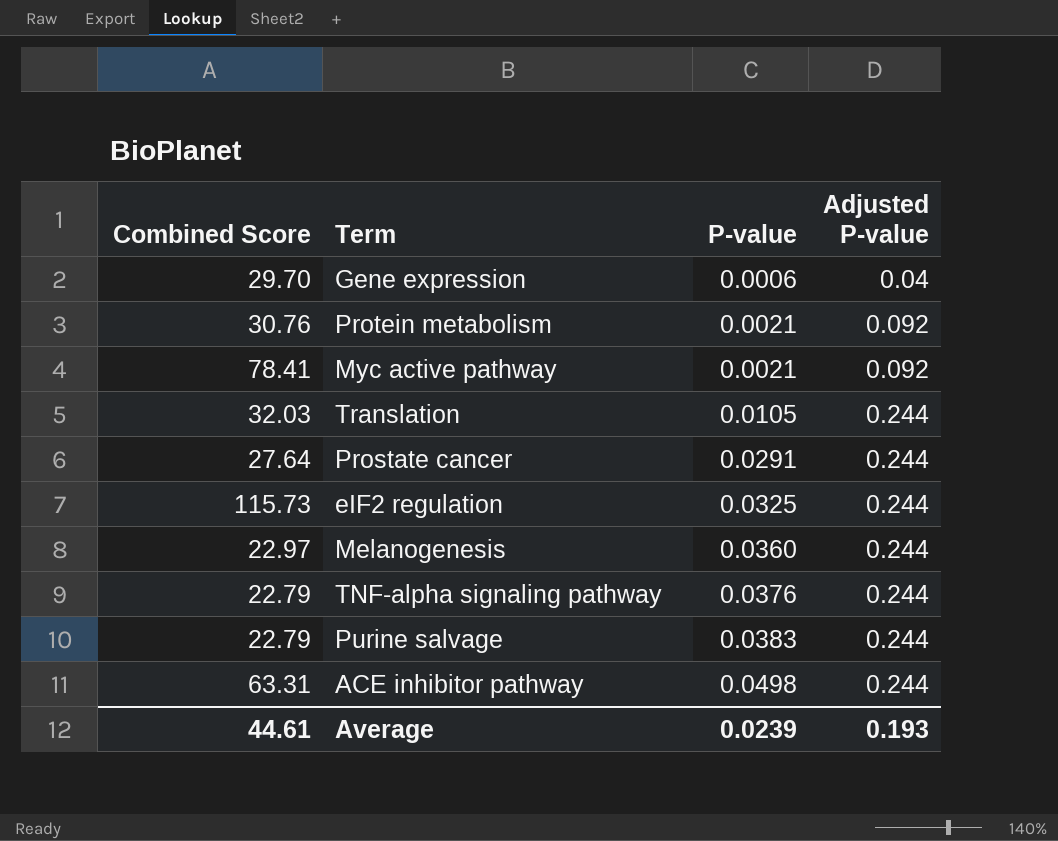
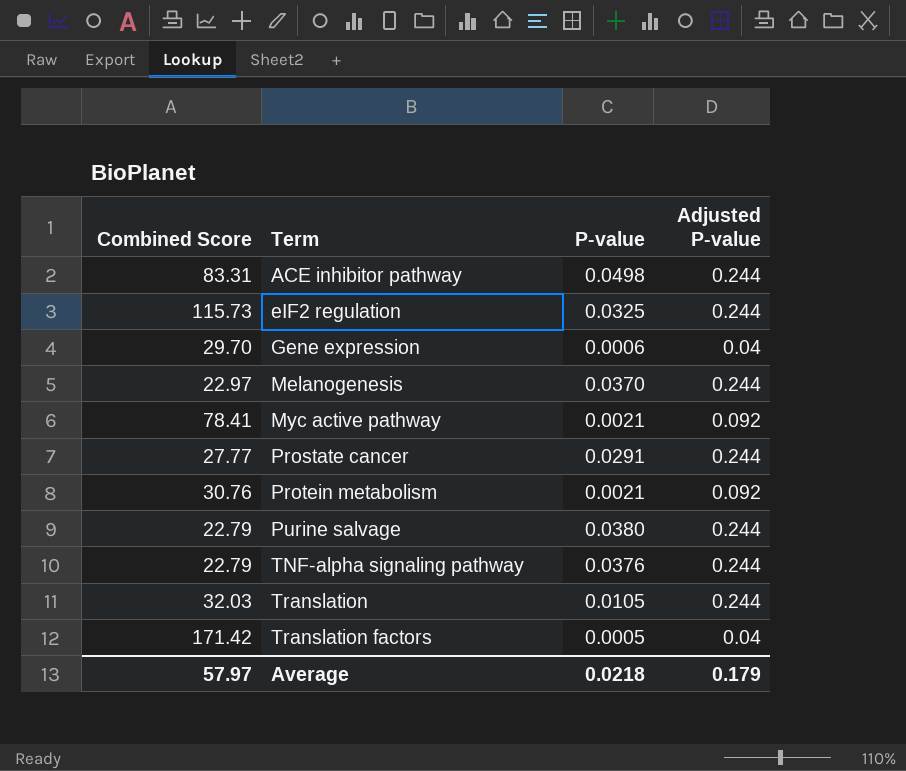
row order: P-value ascending -> Term ascending
ACE inhibitor pathway | Combined Score: 63.31 -> 83.31
Melanogenesis | P-value: 0.0360 -> 0.0370
Prostate cancer | Combined Score: 27.64 -> 27.77
Purine salvage | P-value: 0.0383 -> 0.0380
row Translation factors: none -> 171.42 | 0.0005 | 0.04
Average | Combined Score: 44.61 -> 57.97
Average | P-value: 0.0239 -> 0.0218
Average | Adjusted P-value: 0.193 -> 0.179

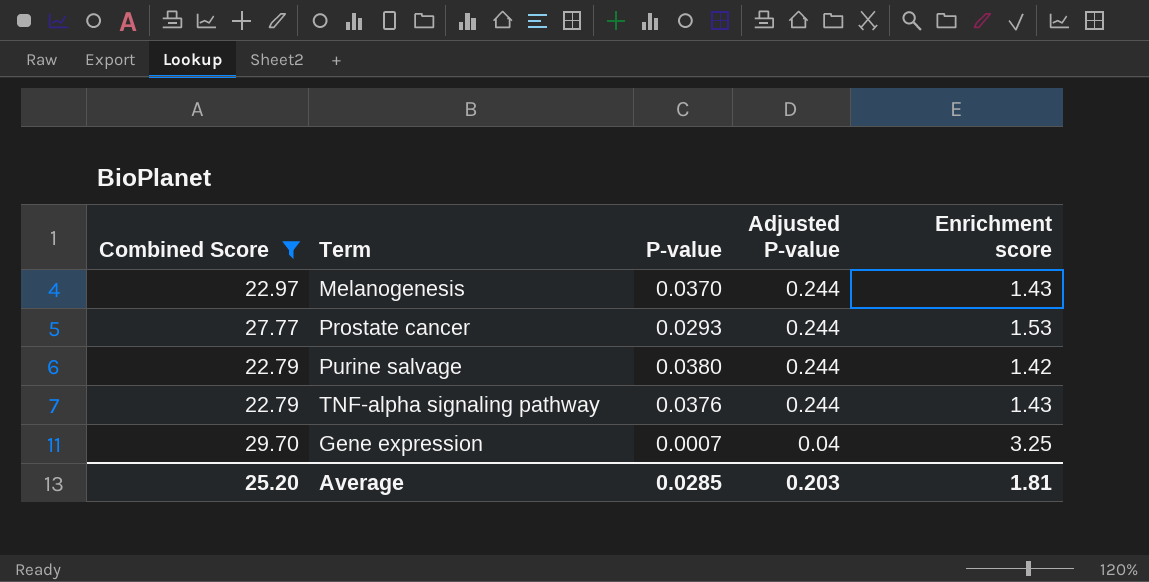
filter: none -> Combined Score <= 29.70
row order: Term ascending -> Adjusted P-value descending
column Enrichment score | position: none -> 5
Prostate cancer | P-value: 0.0291 -> 0.0293
Gene expression | P-value: 0.0006 -> 0.0007
Average | Combined Score: 57.97 -> 25.20
Average | P-value: 0.0218 -> 0.0285
Average | Adjusted P-value: 0.179 -> 0.203

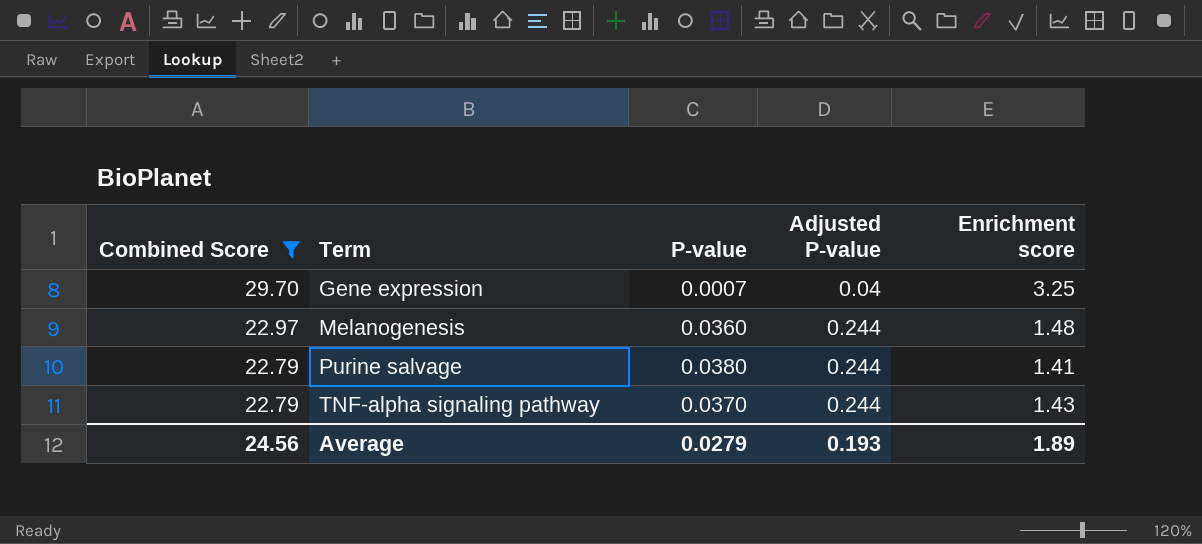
row order: Adjusted P-value descending -> Combined Score descending
row Prostate cancer: 27.77 | 0.0293 | 0.244 | 1.53 -> none
Melanogenesis | P-value: 0.0370 -> 0.0360
Melanogenesis | Enrichment score: 1.43 -> 1.48
Purine salvage | Enrichment score: 1.42 -> 1.41
TNF-alpha signaling pathway | P-value: 0.0376 -> 0.0370
Average | Combined Score: 25.20 -> 24.56
Average | P-value: 0.0285 -> 0.0279
Average | Adjusted P-value: 0.203 -> 0.193
Average | Enrichment score: 1.81 -> 1.89

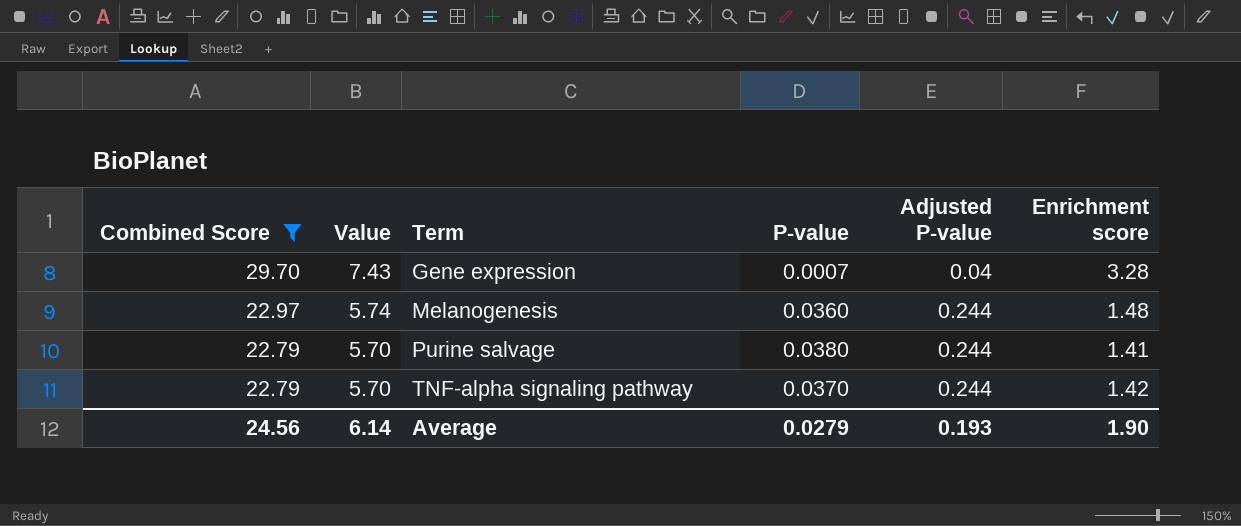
column Value | formula: none -> [Combined Score] * 0.25
Gene expression | Enrichment score: 3.25 -> 3.28
TNF-alpha signaling pathway | Enrichment score: 1.43 -> 1.42
Average | Enrichment score: 1.89 -> 1.90

